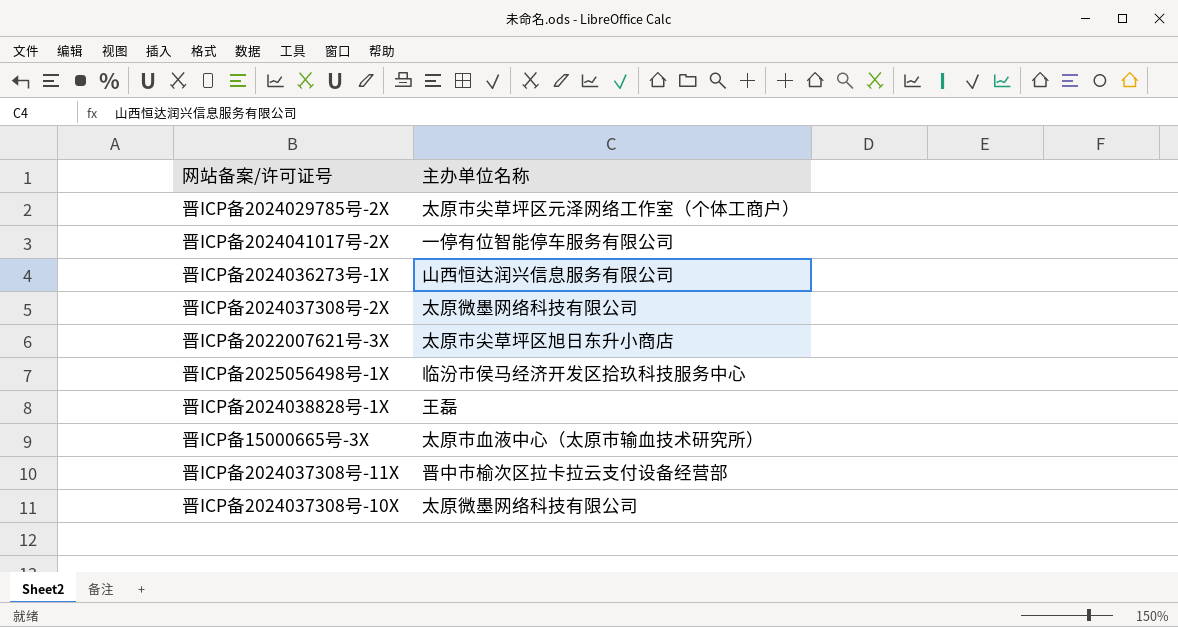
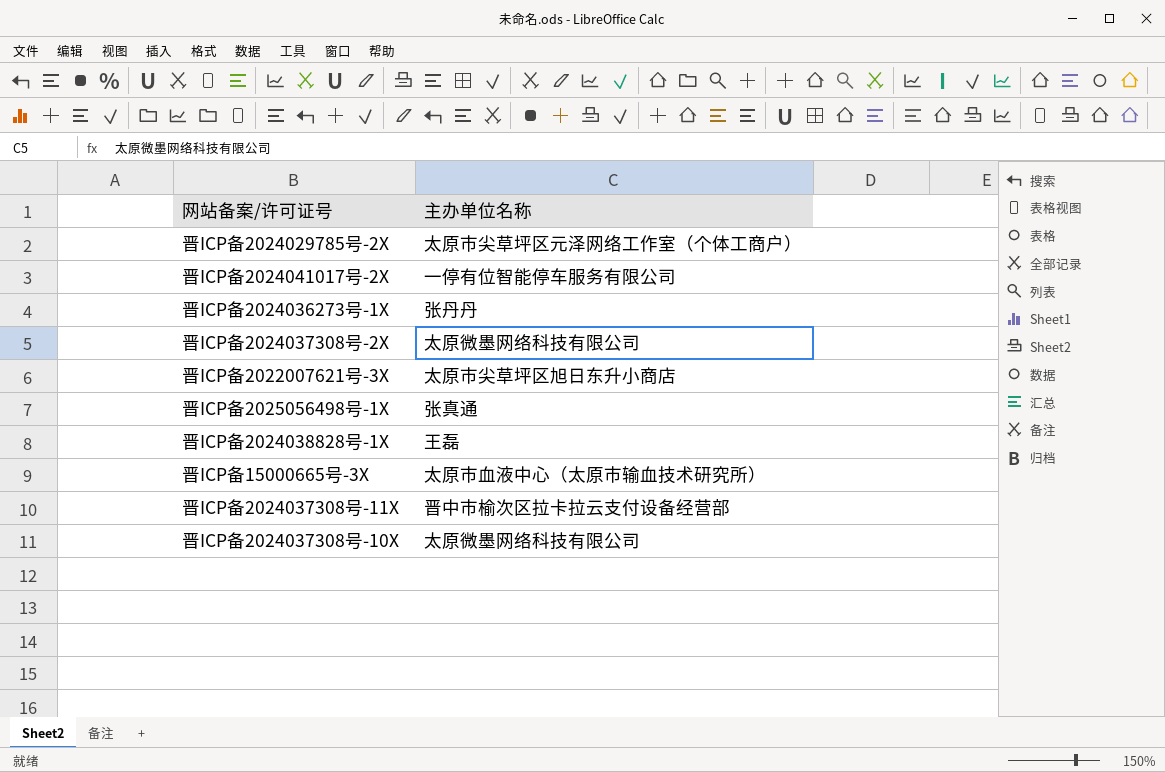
晋ICP备2024036273号-1X | 主办单位名称: 山西恒达润兴信息服务有限公司 -> 张丹丹
晋ICP备2025056498号-1X | 主办单位名称: 临汾市侯马经济开发区拾玖科技服务中心 -> 张真通

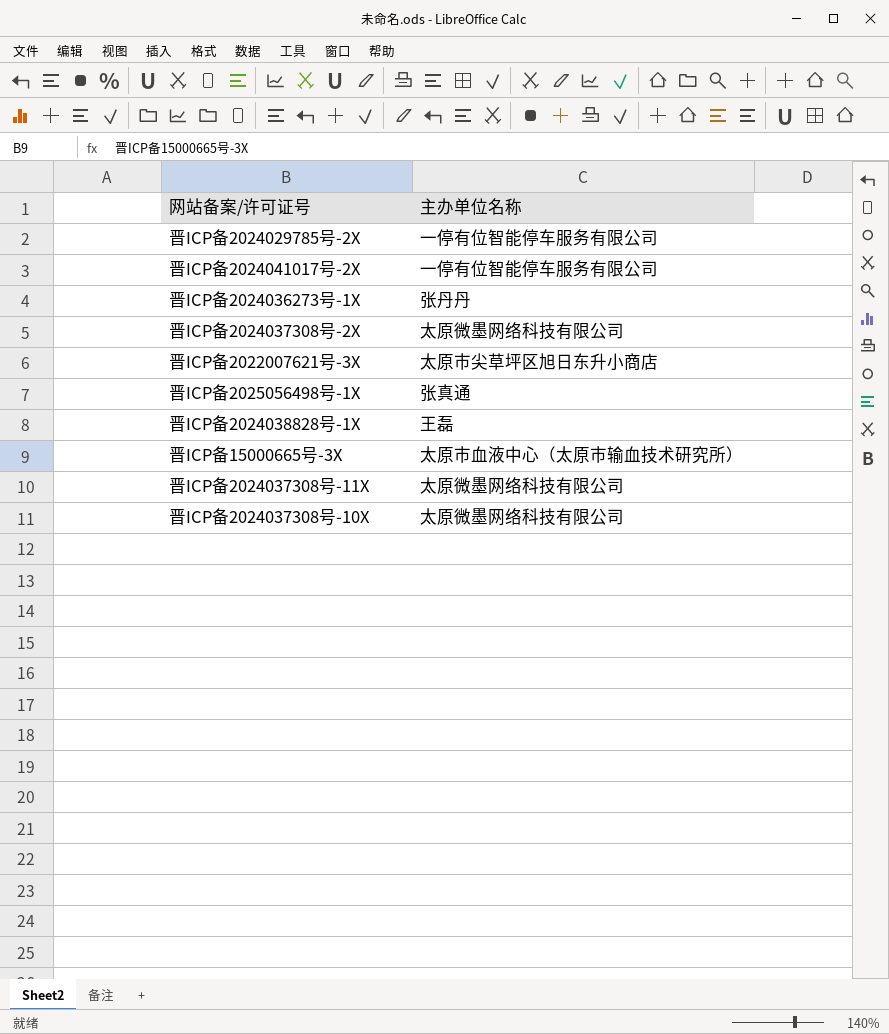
晋ICP备2024029785号-2X | 主办单位名称: 太原市尖草坪区元泽网络工作室（个体工商户） -> 一停有位智能停车服务有限公司
晋ICP备2024037308号-11X | 主办单位名称: 晋中市榆次区拉卡拉云支付设备经营部 -> 太原微墨网络科技有限公司

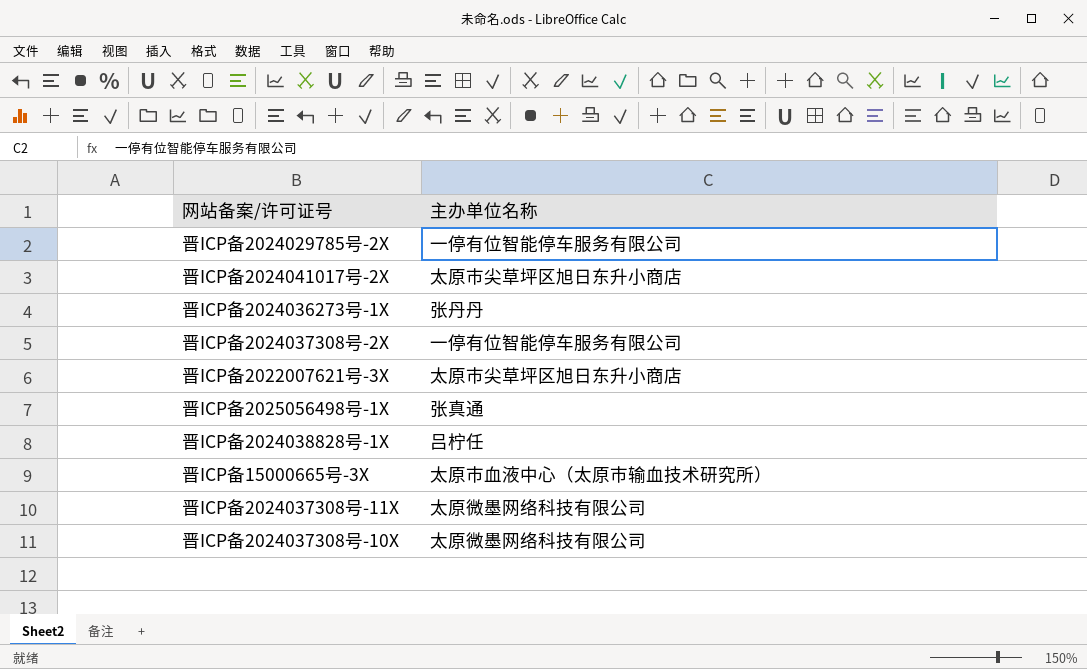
晋ICP备2024041017号-2X | 主办单位名称: 一停有位智能停车服务有限公司 -> 太原市尖草坪区旭日东升小商店
晋ICP备2024037308号-2X | 主办单位名称: 太原微墨网络科技有限公司 -> 一停有位智能停车服务有限公司
晋ICP备2024038828号-1X | 主办单位名称: 王磊 -> 吕柠任

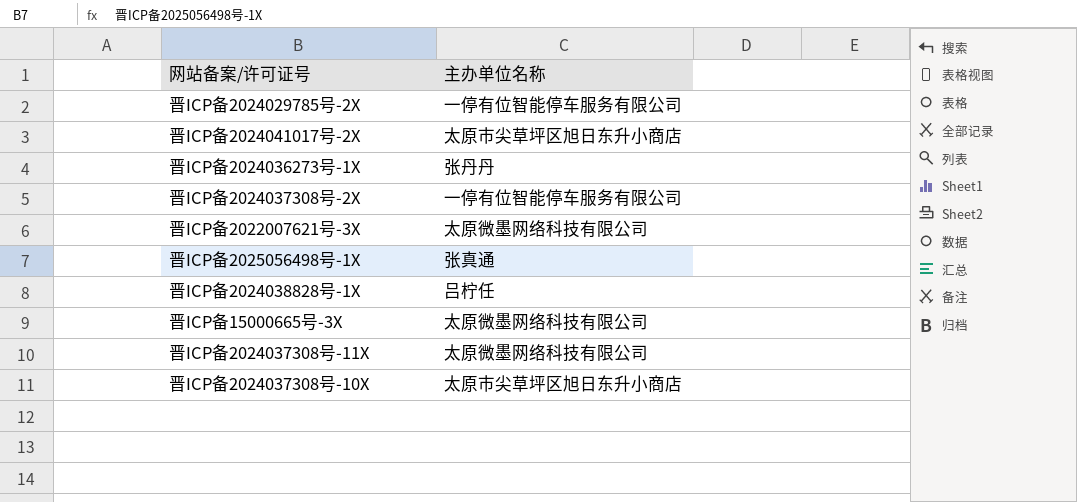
晋ICP备2022007621号-3X | 主办单位名称: 太原市尖草坪区旭日东升小商店 -> 太原微墨网络科技有限公司
晋ICP备15000665号-3X | 主办单位名称: 太原市血液中心（太原市输血技术研究所） -> 太原微墨网络科技有限公司
晋ICP备2024037308号-10X | 主办单位名称: 太原微墨网络科技有限公司 -> 太原市尖草坪区旭日东升小商店

